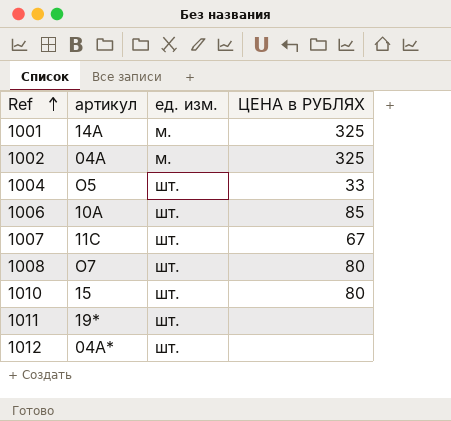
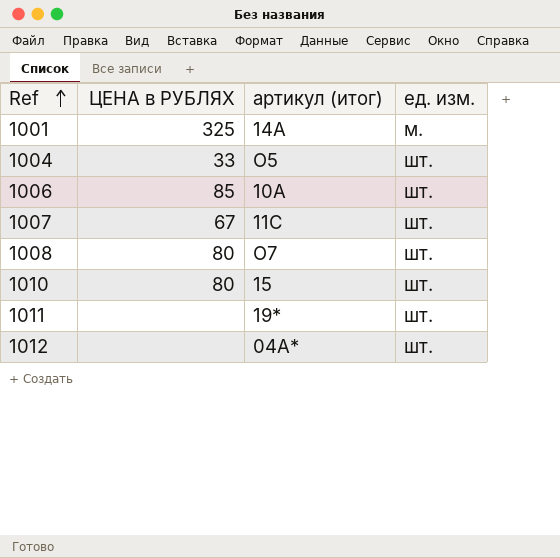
column ЦЕНА в РУБЛЯХ | position: 4 -> 2
column name: артикул -> артикул (итог)
row 1002: 04А | м. | 325 -> none

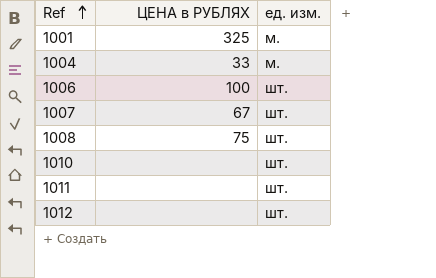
column артикул (итог) | position: 3 -> none
1004 | ед. изм.: шт. -> м.
1006 | ЦЕНА в РУБЛЯХ: 85 -> 100
1008 | ЦЕНА в РУБЛЯХ: 80 -> 75
1010 | ЦЕНА в РУБЛЯХ: 80 -> none

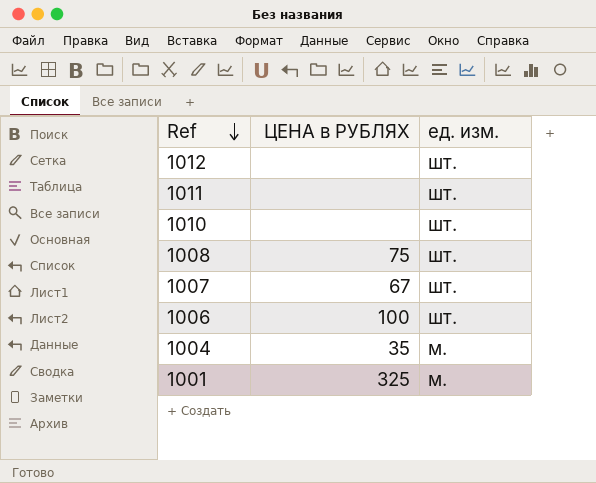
row order: Ref ascending -> Ref descending
1004 | ЦЕНА в РУБЛЯХ: 33 -> 35

